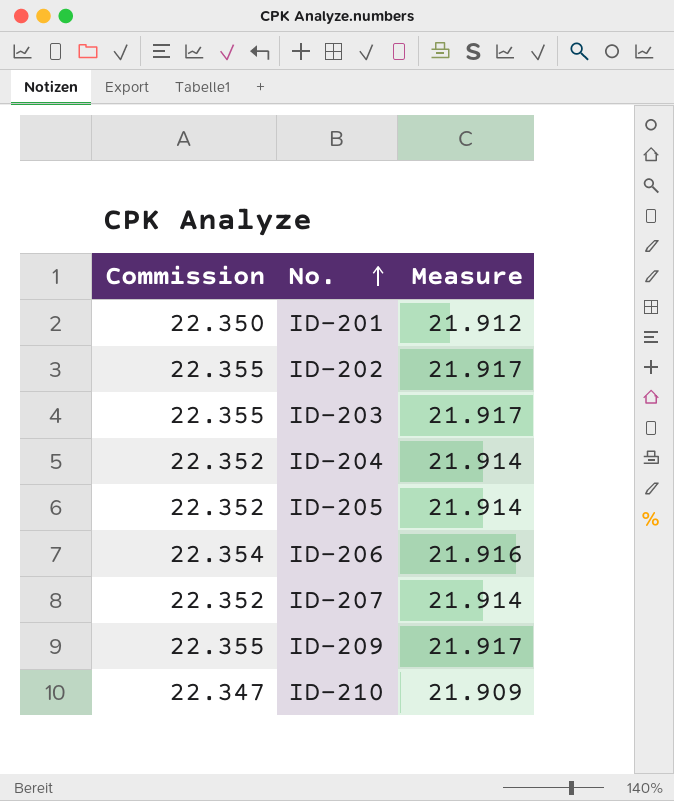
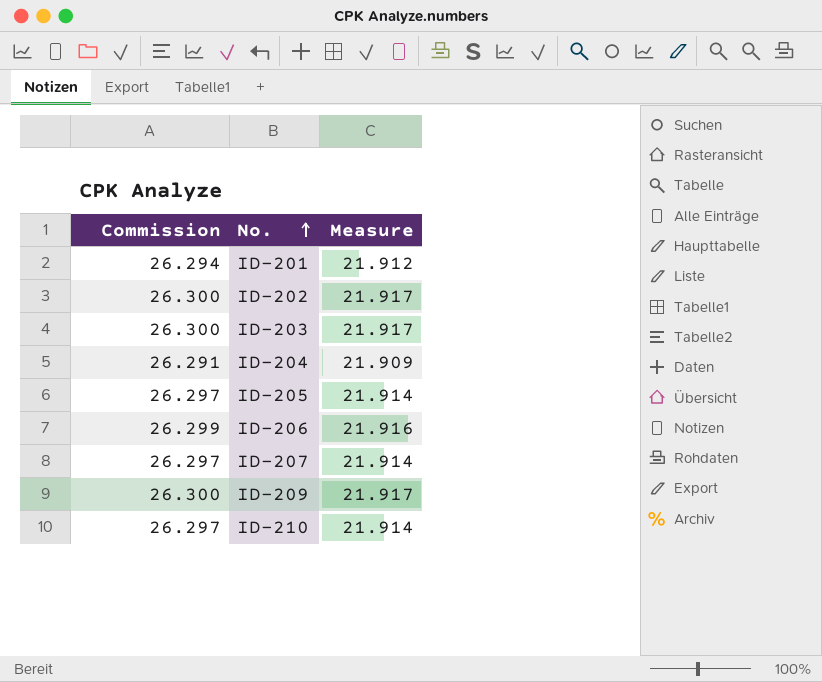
column Commission | formula: [Measure] * 1.02 -> [Measure] * 1.2
ID-204 | Measure: 21.914 -> 21.909
ID-210 | Measure: 21.909 -> 21.914

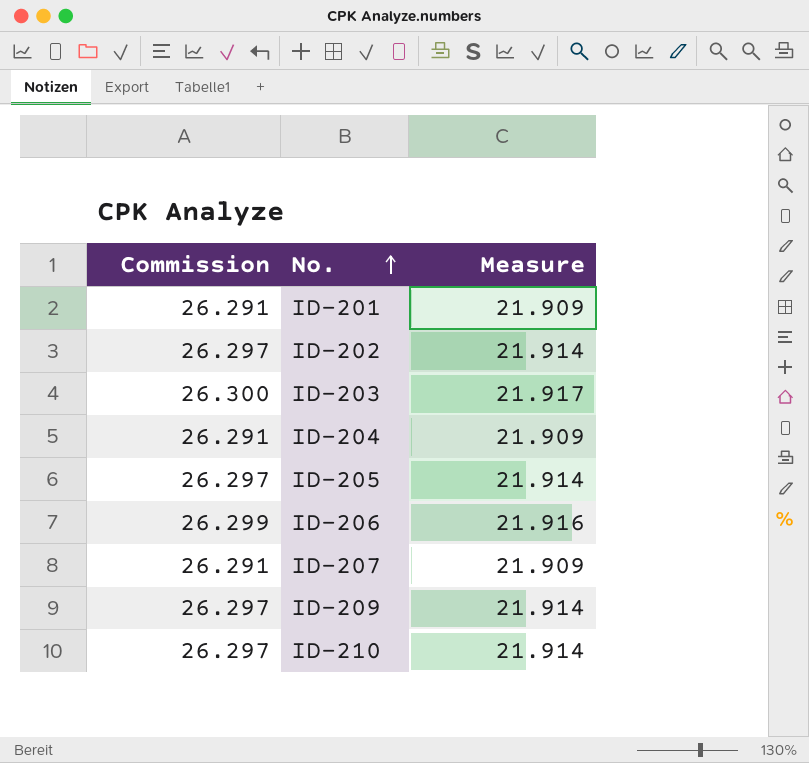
ID-201 | Commission: 26.294 -> 26.291
ID-201 | Measure: 21.912 -> 21.909
ID-202 | Commission: 26.300 -> 26.297
ID-202 | Measure: 21.917 -> 21.914
ID-207 | Commission: 26.297 -> 26.291
ID-207 | Measure: 21.914 -> 21.909
ID-209 | Commission: 26.300 -> 26.297
ID-209 | Measure: 21.917 -> 21.914

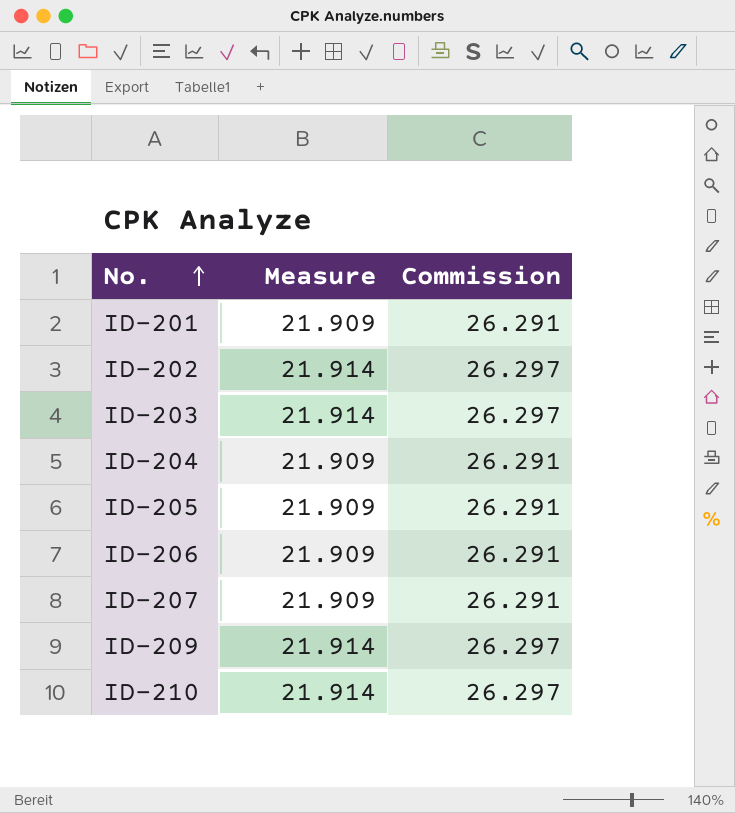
column Commission | position: 1 -> 3
ID-203 | Measure: 21.917 -> 21.914
ID-203 | Commission: 26.300 -> 26.297
ID-205 | Measure: 21.914 -> 21.909
ID-205 | Commission: 26.297 -> 26.291
ID-206 | Measure: 21.916 -> 21.909
ID-206 | Commission: 26.299 -> 26.291

